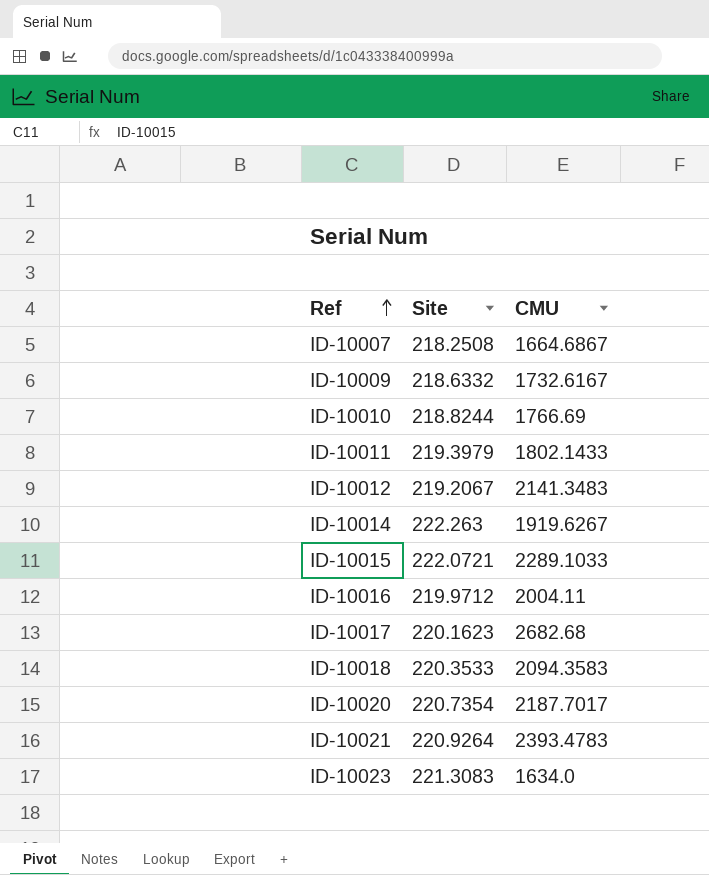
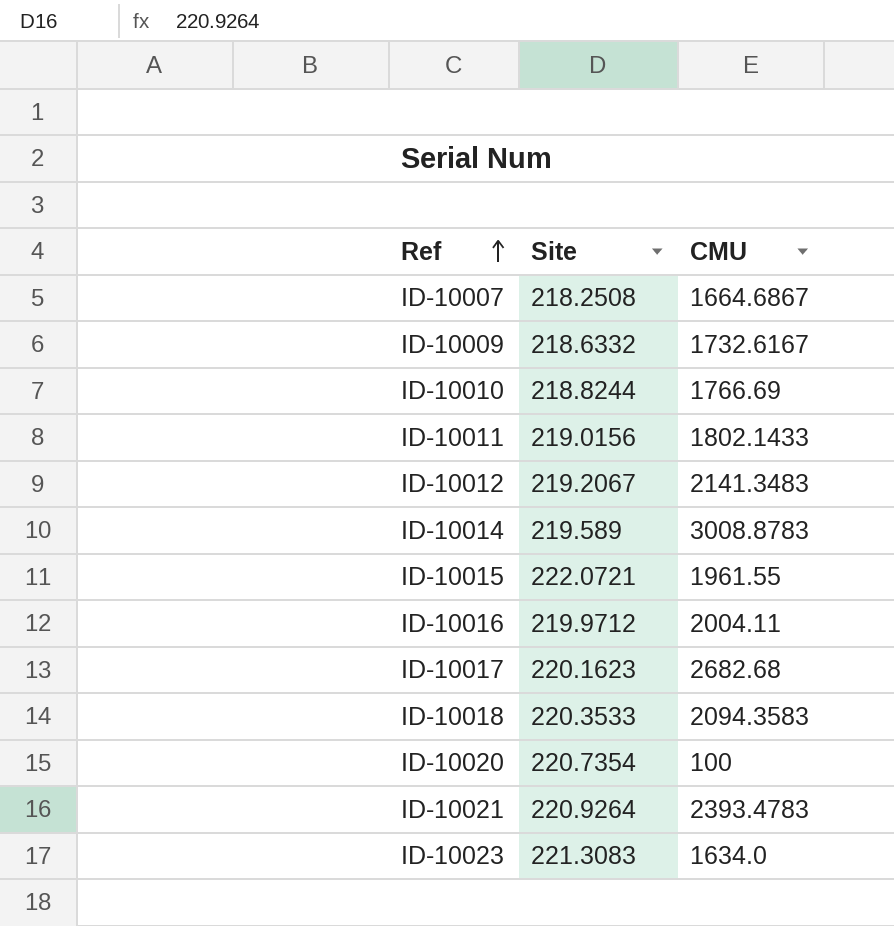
ID-10011 | Site: 219.3979 -> 219.0156
ID-10014 | Site: 222.263 -> 219.589
ID-10014 | CMU: 1919.6267 -> 3008.8783
ID-10015 | CMU: 2289.1033 -> 1961.55
ID-10020 | CMU: 2187.7017 -> 100

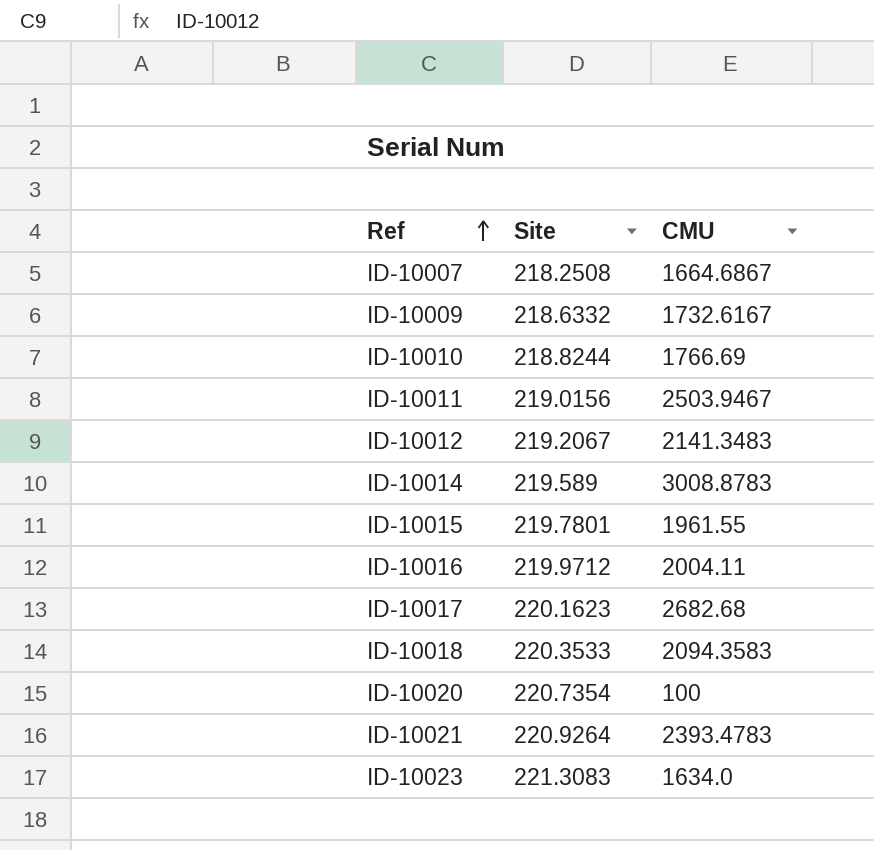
ID-10011 | CMU: 1802.1433 -> 2503.9467
ID-10015 | Site: 222.0721 -> 219.7801

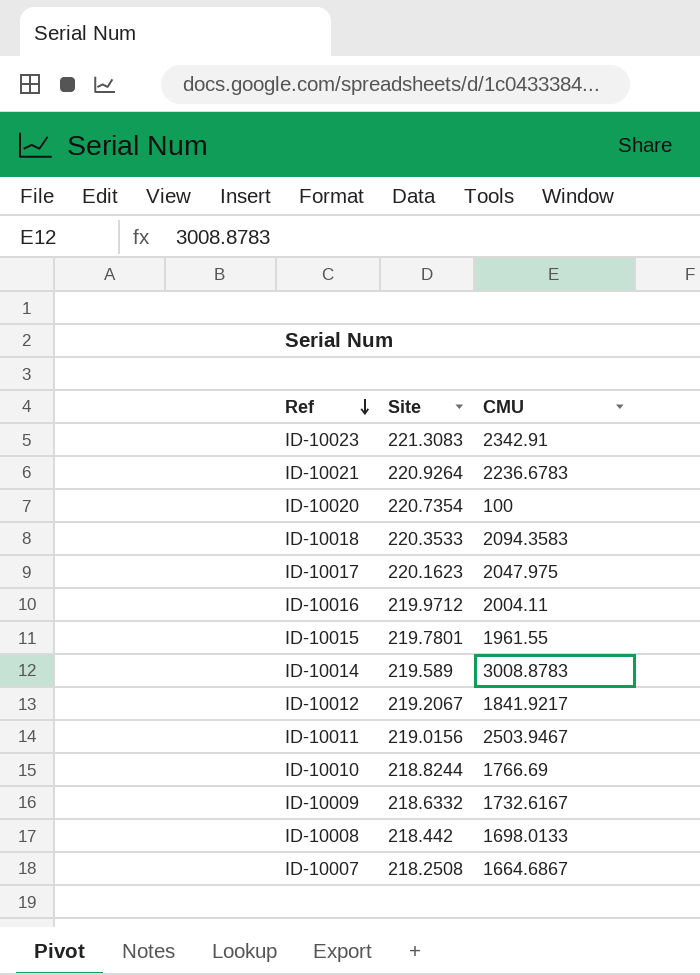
row order: Ref ascending -> Ref descending
ID-10023 | CMU: 1634.0 -> 2342.91
ID-10021 | CMU: 2393.4783 -> 2236.6783
ID-10017 | CMU: 2682.68 -> 2047.975
ID-10012 | CMU: 2141.3483 -> 1841.9217
row ID-10008: none -> 218.442 | 1698.0133

